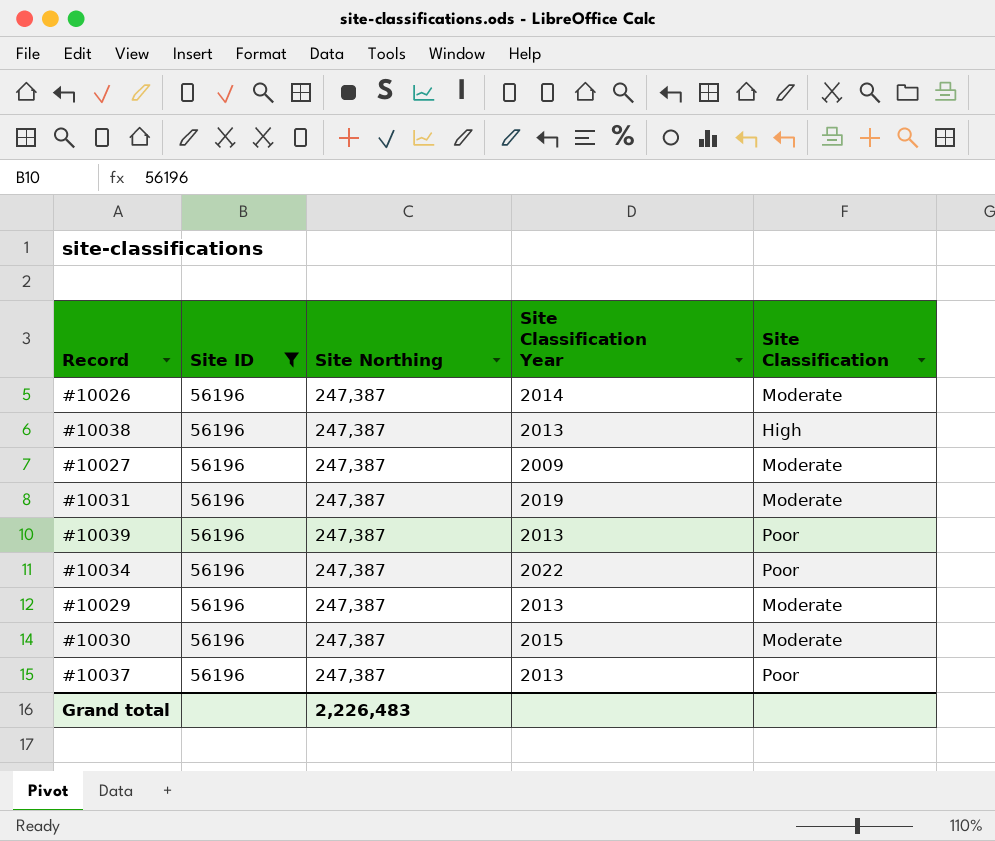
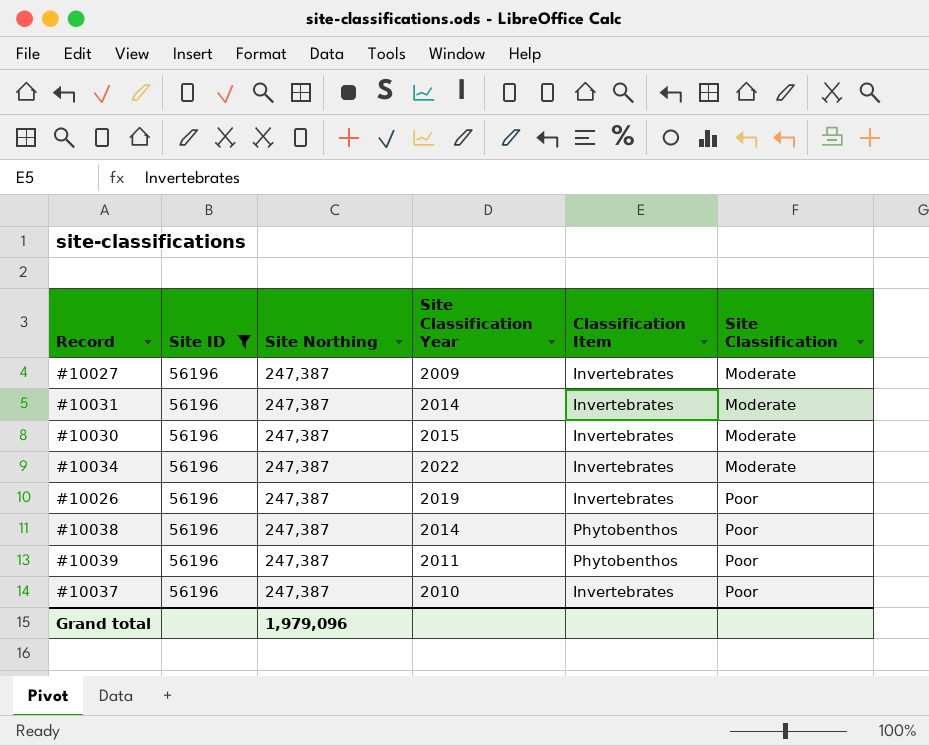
row order: none -> Site Classification ascending
column Classification Item | position: none -> 5
row #10029: 56196 | 247,387 | 2013 | Moderate -> none
#10031 | Site Classification Year: 2019 -> 2014
#10034 | Site Classification: Poor -> Moderate
#10026 | Site Classification Year: 2014 -> 2019
#10026 | Site Classification: Moderate -> Poor
#10038 | Site Classification Year: 2013 -> 2014
#10038 | Site Classification: High -> Poor
#10039 | Site Classification Year: 2013 -> 2011
#10037 | Site Classification Year: 2013 -> 2010
Grand total | Site Northing: 2,226,483 -> 1,979,096

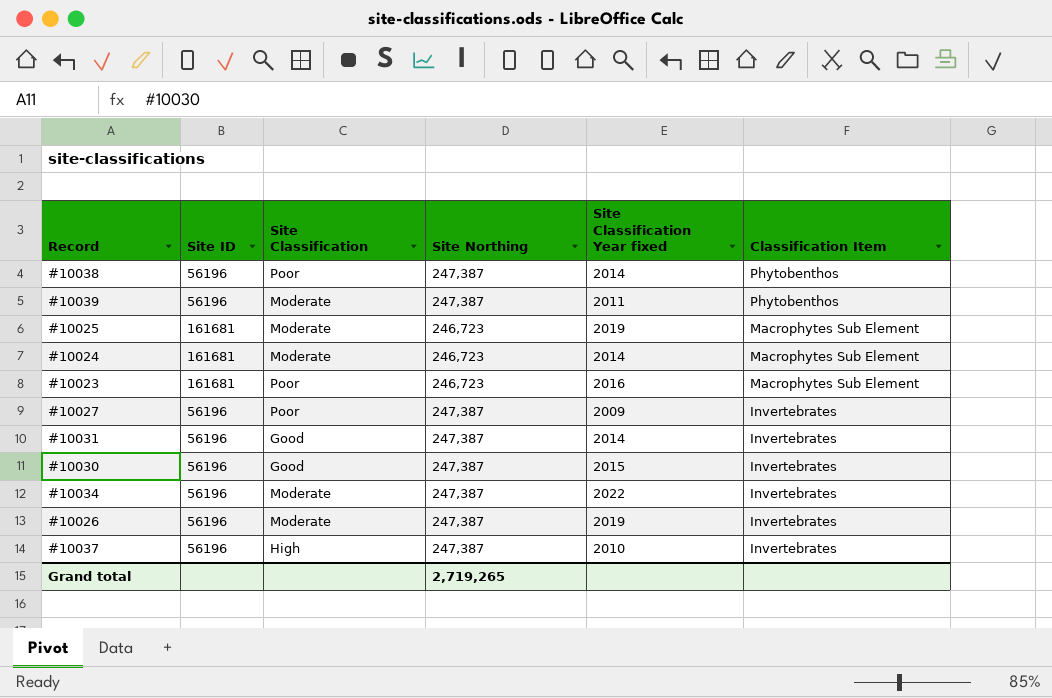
filter: Site ID = 56196 -> none
row order: Site Classification ascending -> Classification Item descending
column Site Classification | position: 6 -> 3
column name: Site Classification Year -> Site Classification Year fixed
#10039 | Site Classification: Poor -> Moderate
#10027 | Site Classification: Moderate -> Poor
#10031 | Site Classification: Moderate -> Good
#10030 | Site Classification: Moderate -> Good
#10026 | Site Classification: Poor -> Moderate
#10037 | Site Classification: Poor -> High
Grand total | Site Northing: 1,979,096 -> 2,719,265

